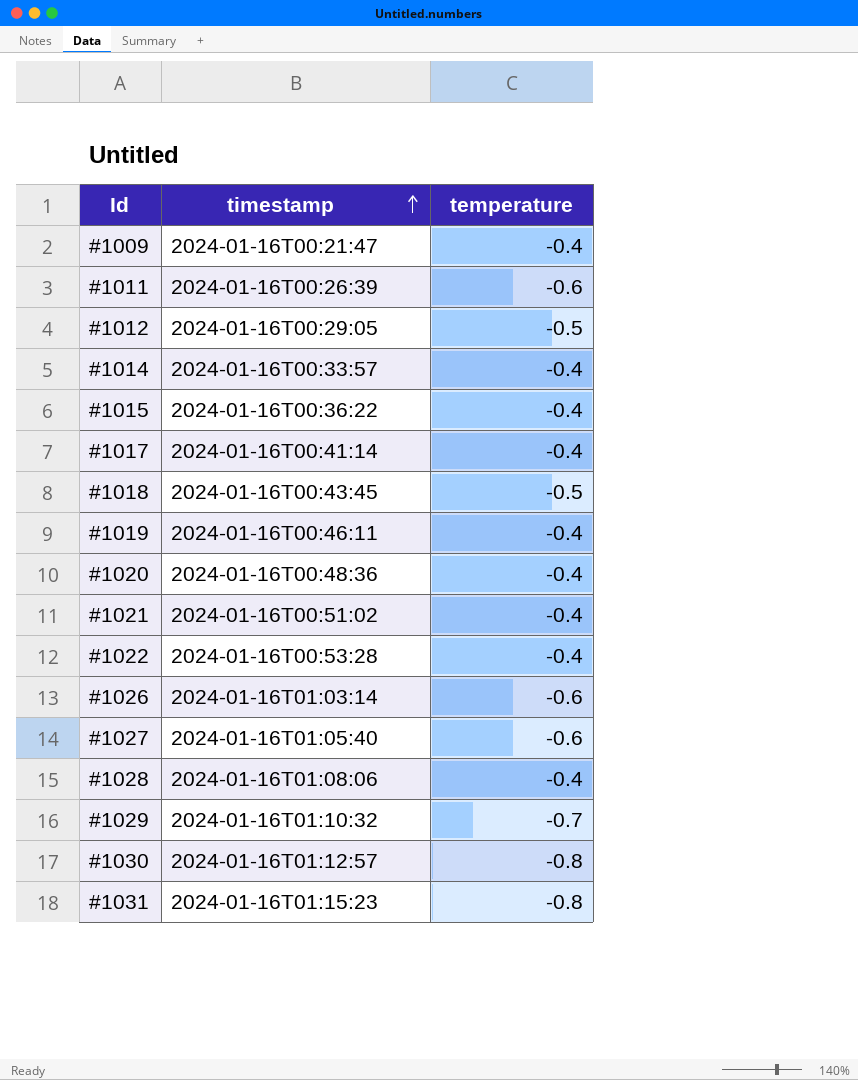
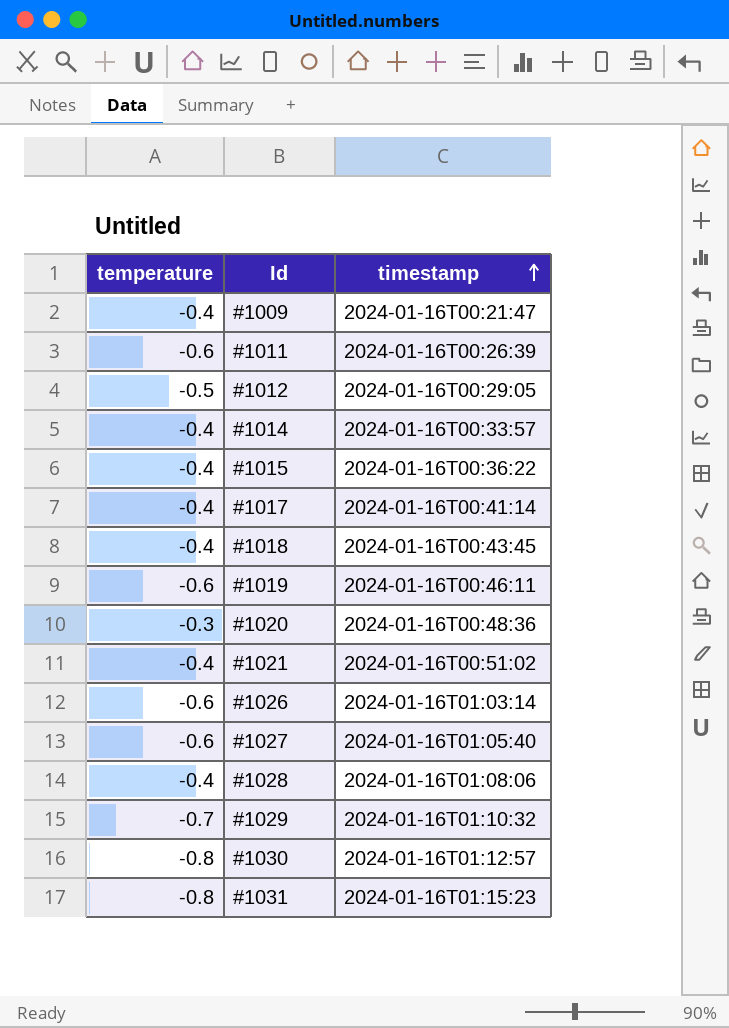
column temperature | position: 3 -> 1
row #1022: 2024-01-16T00:53:28 | -0.4 -> none
#1018 | temperature: -0.5 -> -0.4
#1019 | temperature: -0.4 -> -0.6
#1020 | temperature: -0.4 -> -0.3

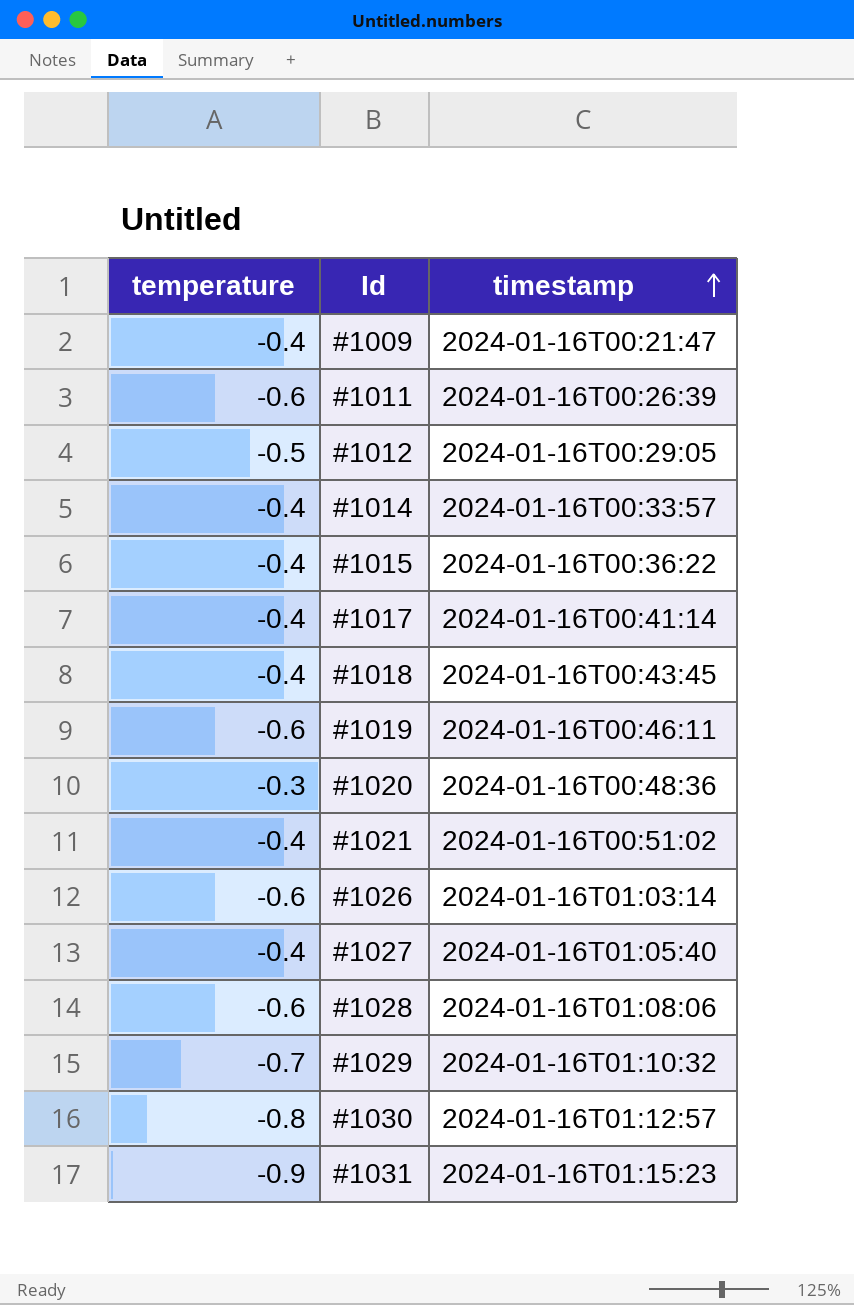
#1027 | temperature: -0.6 -> -0.4
#1028 | temperature: -0.4 -> -0.6
#1031 | temperature: -0.8 -> -0.9

